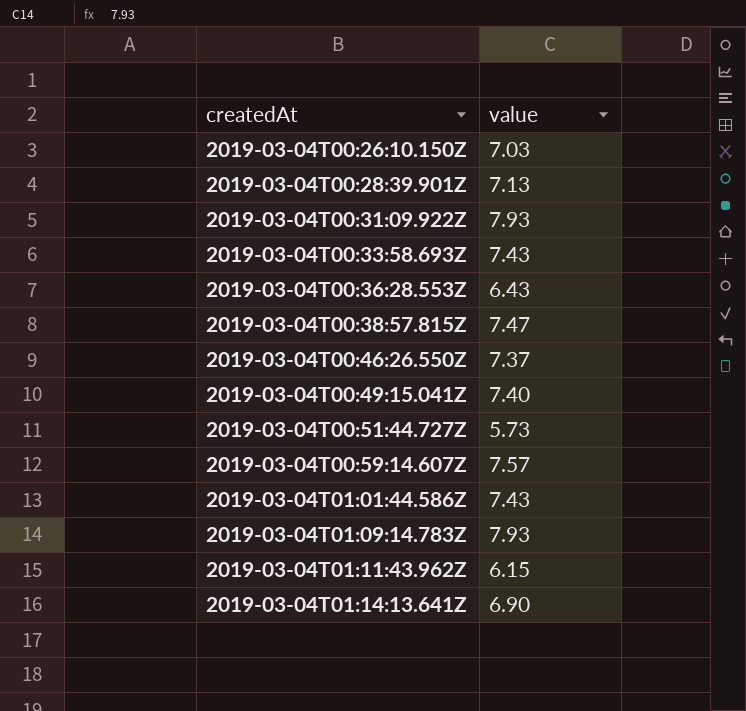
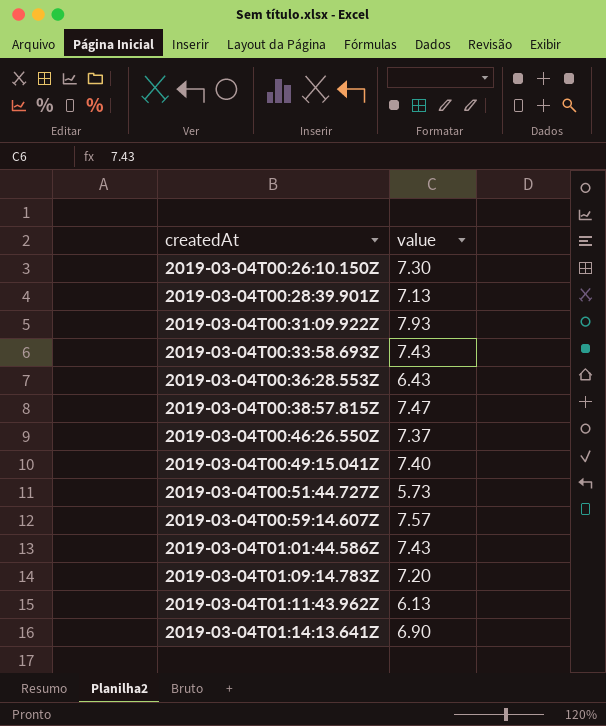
2019-03-04T00:26:10.150Z | value: 7.03 -> 7.30
2019-03-04T01:09:14.783Z | value: 7.93 -> 7.20
2019-03-04T01:11:43.962Z | value: 6.15 -> 6.13

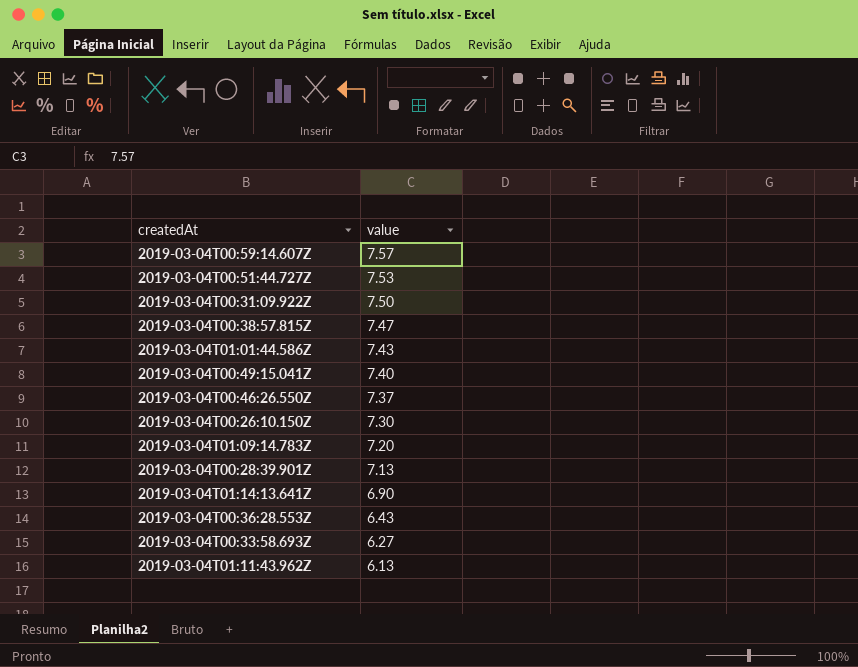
row order: createdAt ascending -> value descending
2019-03-04T00:51:44.727Z | value: 5.73 -> 7.53
2019-03-04T00:31:09.922Z | value: 7.93 -> 7.50
2019-03-04T00:33:58.693Z | value: 7.43 -> 6.27

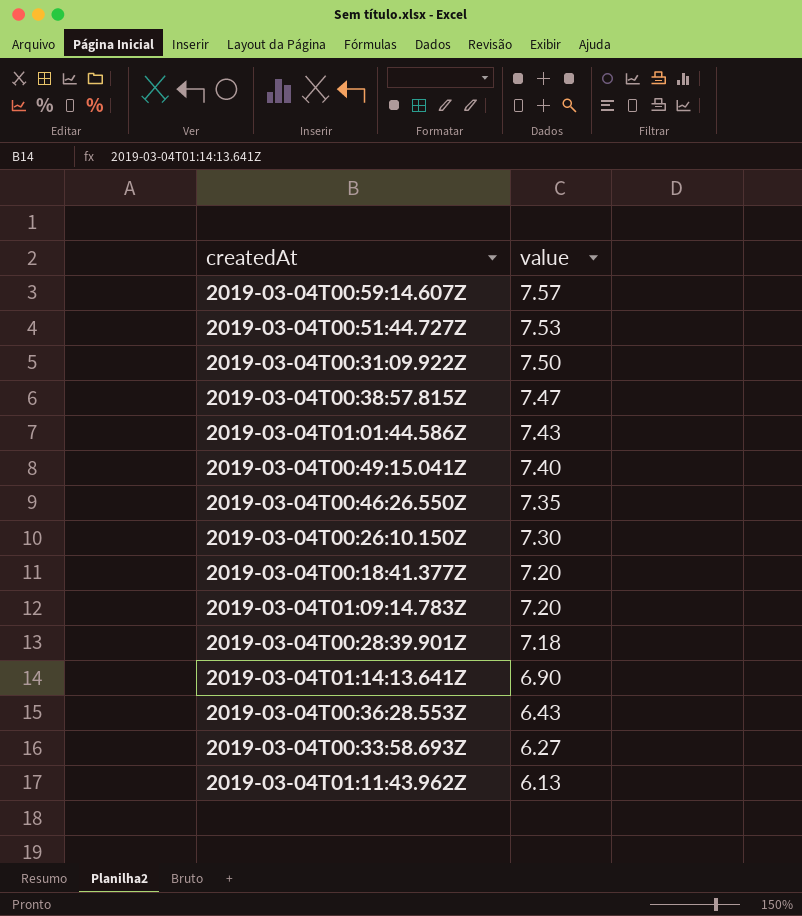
2019-03-04T00:46:26.550Z | value: 7.37 -> 7.35
row 2019-03-04T00:18:41.377Z: none -> 7.20
2019-03-04T00:28:39.901Z | value: 7.13 -> 7.18

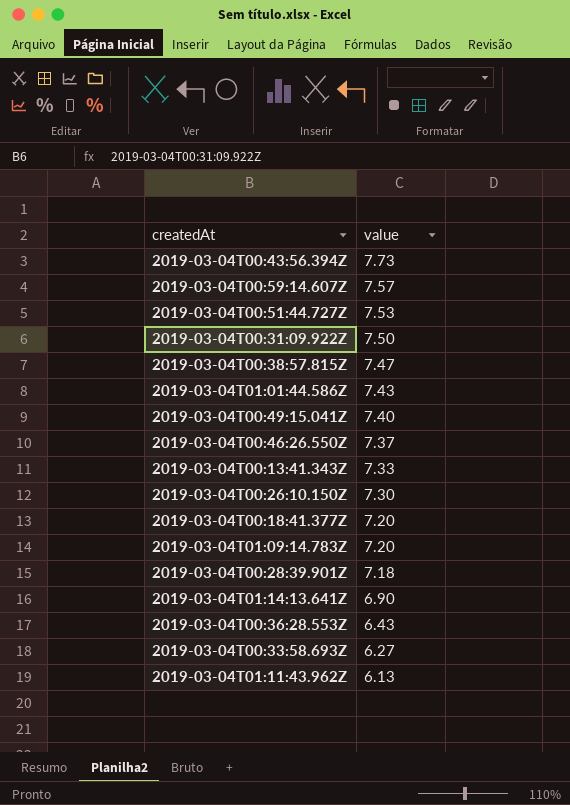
row 2019-03-04T00:43:56.394Z: none -> 7.73
2019-03-04T00:46:26.550Z | value: 7.35 -> 7.37
row 2019-03-04T00:13:41.343Z: none -> 7.33

